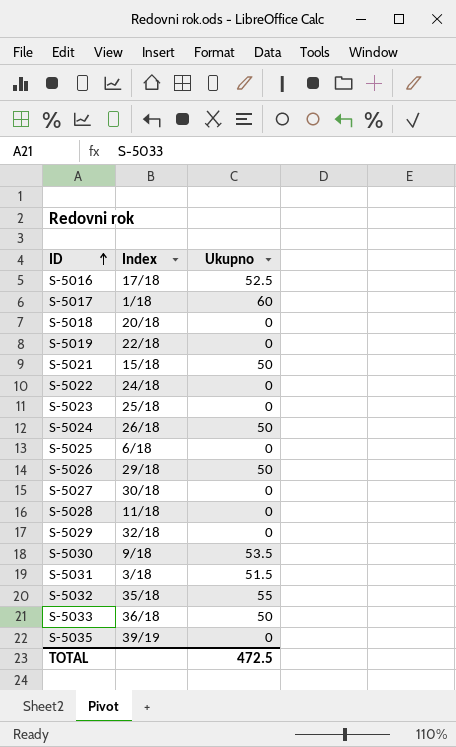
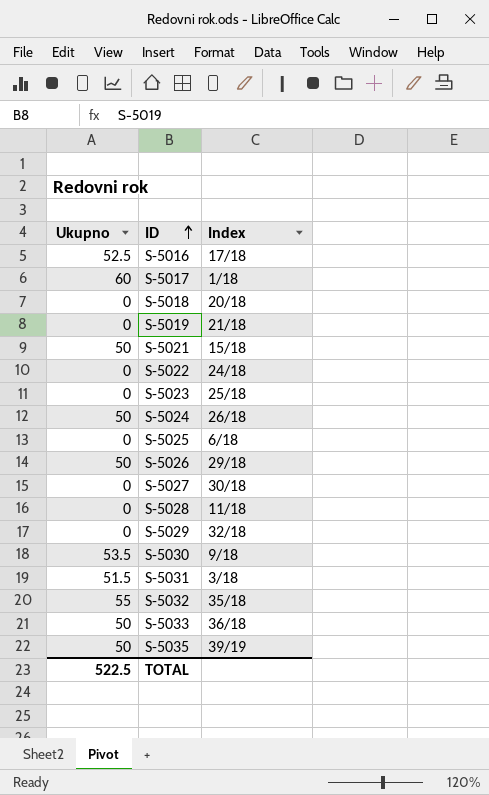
column Ukupno | position: 3 -> 1
S-5019 | Index: 22/18 -> 21/18
S-5035 | Ukupno: 0 -> 50
TOTAL | Ukupno: 472.5 -> 522.5

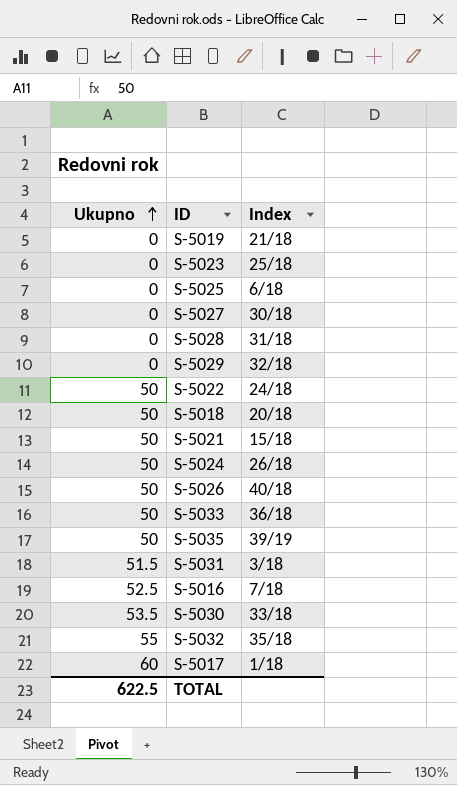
row order: ID ascending -> Ukupno ascending
S-5028 | Index: 11/18 -> 31/18
S-5022 | Ukupno: 0 -> 50
S-5018 | Ukupno: 0 -> 50
S-5026 | Index: 29/18 -> 40/18
S-5016 | Index: 17/18 -> 7/18
S-5030 | Index: 9/18 -> 33/18
TOTAL | Ukupno: 522.5 -> 622.5

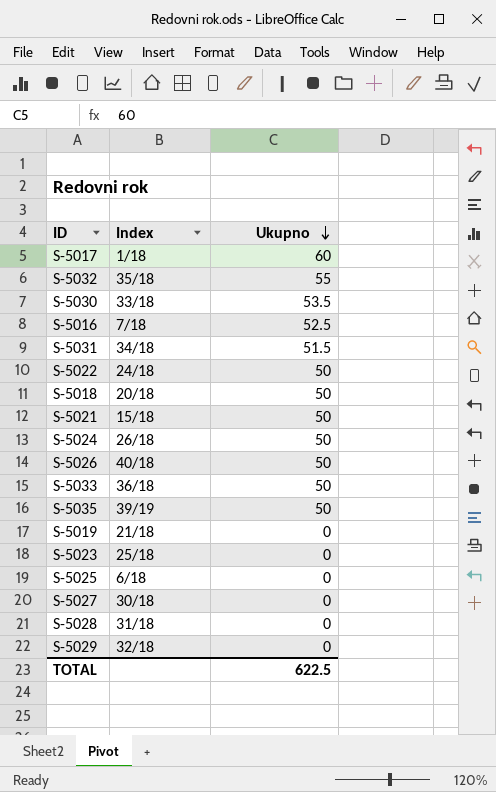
row order: Ukupno ascending -> Ukupno descending
column Ukupno | position: 1 -> 3
S-5031 | Index: 3/18 -> 34/18

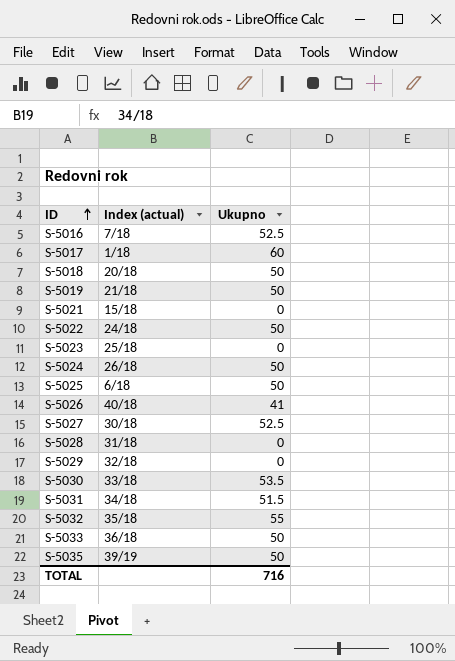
row order: Ukupno descending -> ID ascending
column name: Index -> Index (actual)
S-5019 | Ukupno: 0 -> 50
S-5021 | Ukupno: 50 -> 0
S-5025 | Ukupno: 0 -> 50
S-5026 | Ukupno: 50 -> 41
S-5027 | Ukupno: 0 -> 52.5
TOTAL | Ukupno: 622.5 -> 716

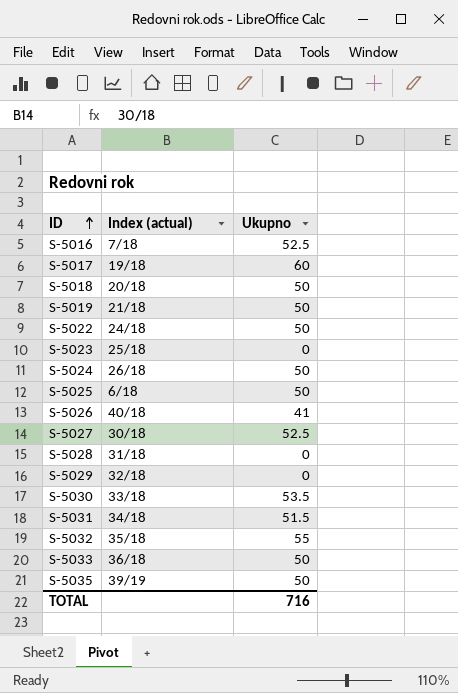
row S-5021: 15/18 | 0 -> none
S-5017 | Index (actual): 1/18 -> 19/18

